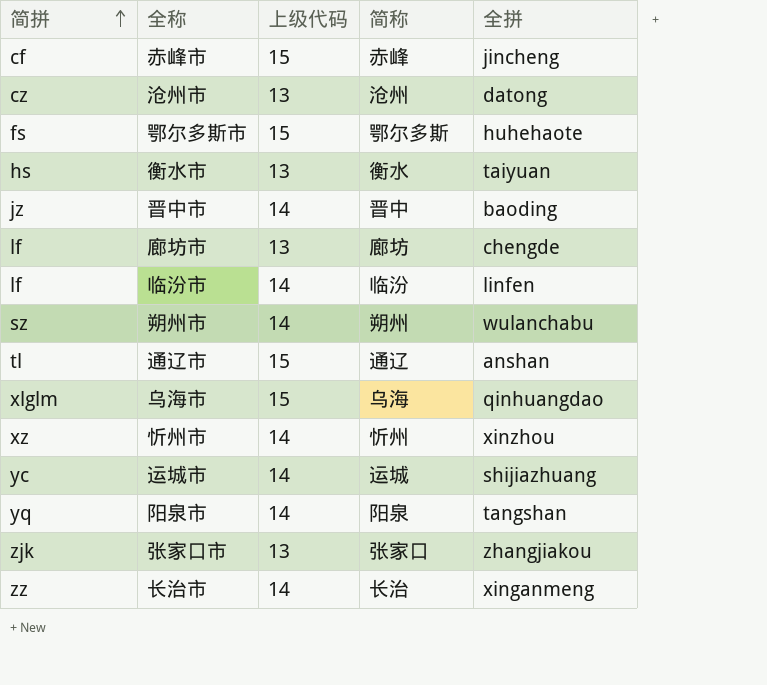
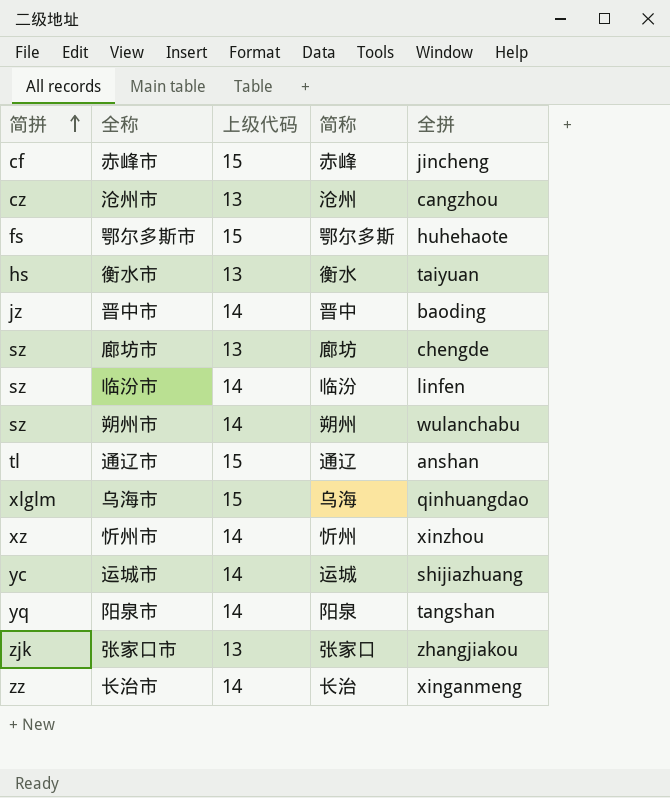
沧州市 | 全拼: datong -> cangzhou
廊坊市 | 简拼: lf -> sz
临汾市 | 简拼: lf -> sz

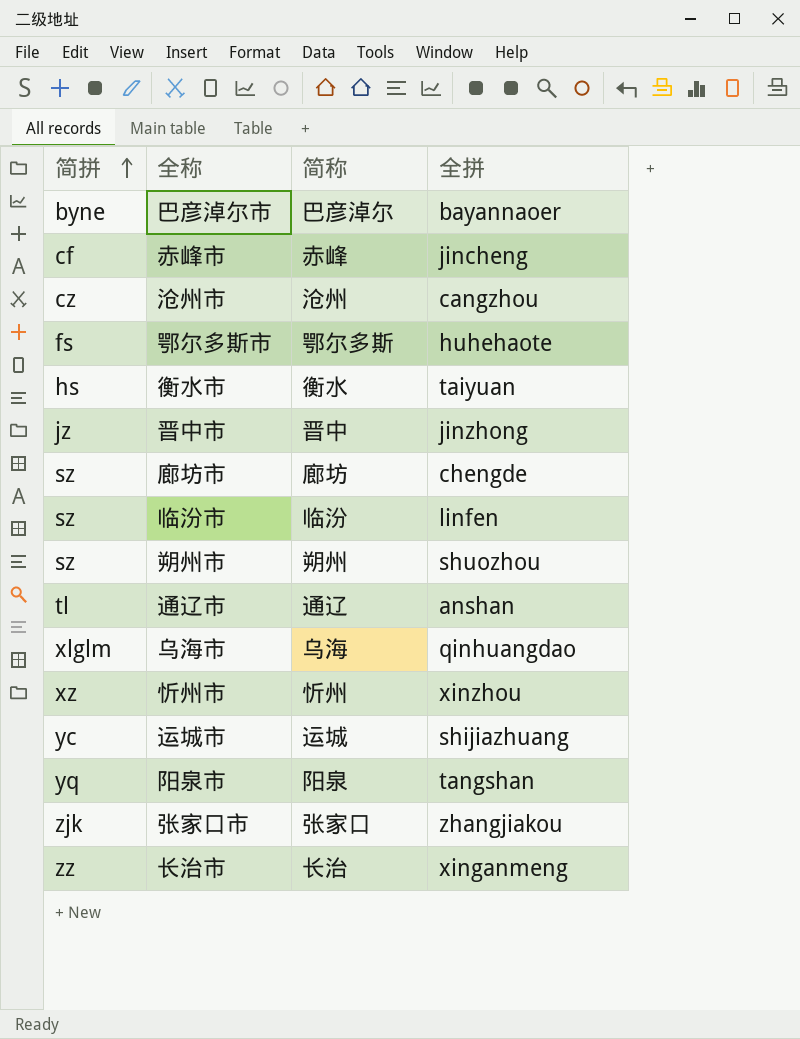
column 上级代码 | position: 3 -> none
row 巴彦淖尔市: none -> byne | 巴彦淖尔 | bayannaoer
晋中市 | 全拼: baoding -> jinzhong
朔州市 | 全拼: wulanchabu -> shuozhou

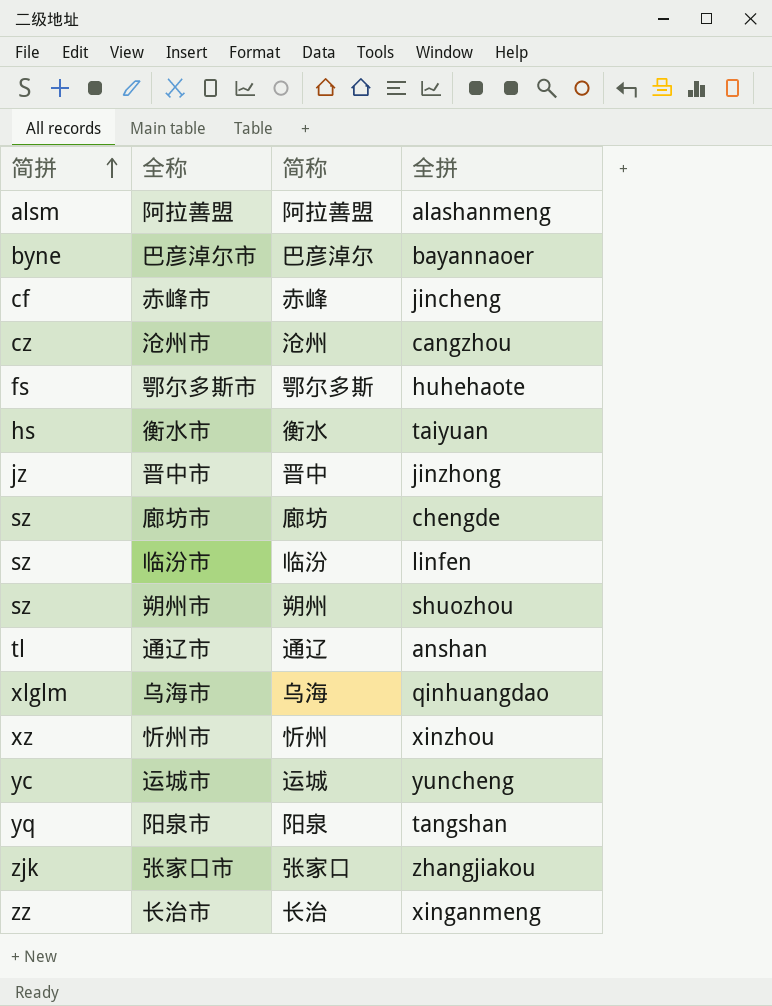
row 阿拉善盟: none -> alsm | 阿拉善盟 | alashanmeng
运城市 | 全拼: shijiazhuang -> yuncheng

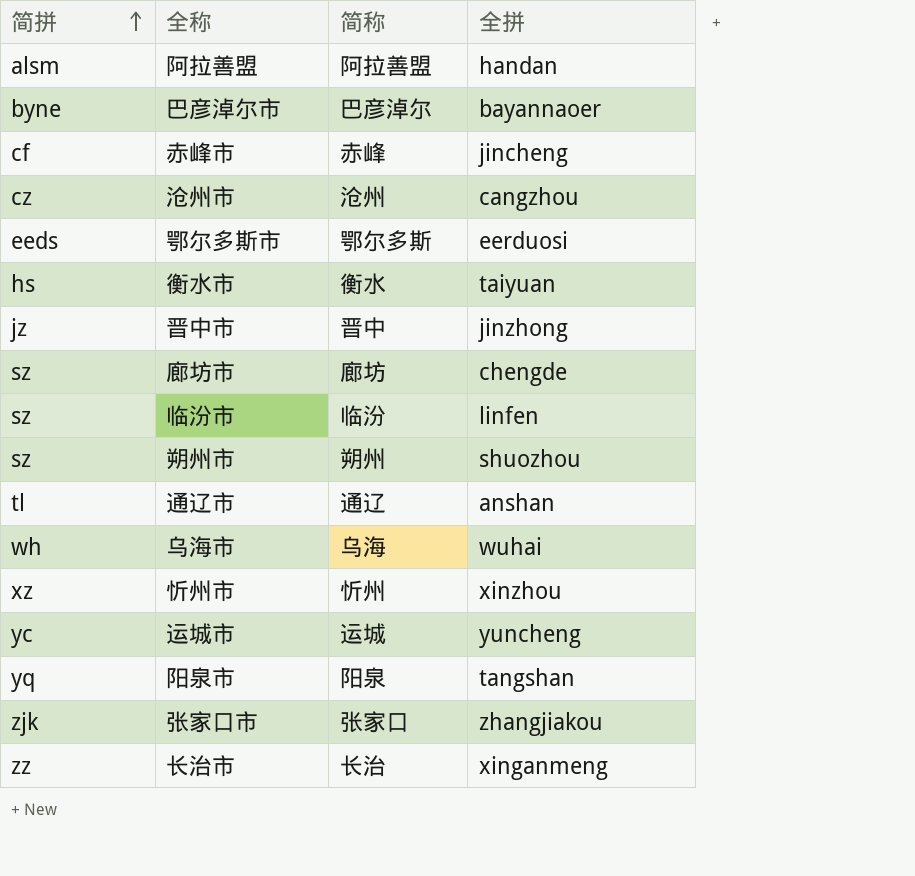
阿拉善盟 | 全拼: alashanmeng -> handan
鄂尔多斯市 | 简拼: fs -> eeds
鄂尔多斯市 | 全拼: huhehaote -> eerduosi
乌海市 | 简拼: xlglm -> wh
乌海市 | 全拼: qinhuangdao -> wuhai

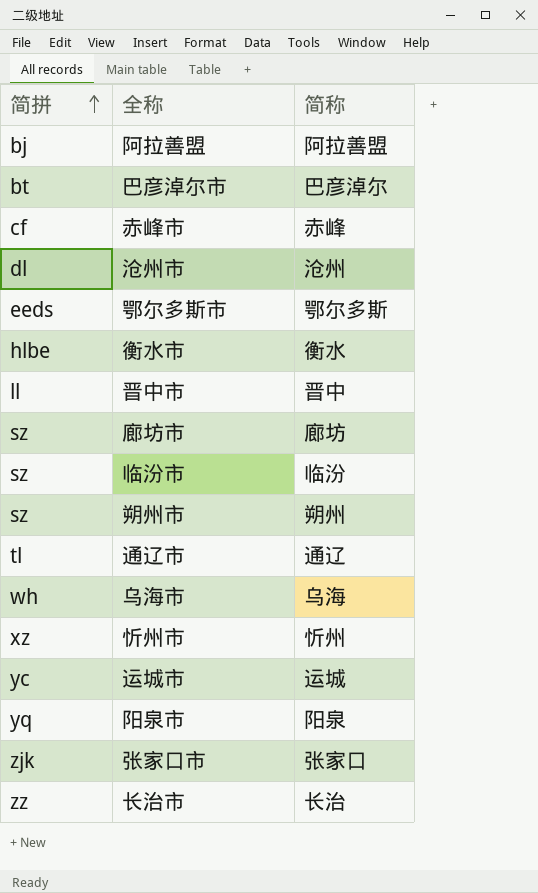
column 全拼 | position: 4 -> none
阿拉善盟 | 简拼: alsm -> bj
巴彦淖尔市 | 简拼: byne -> bt
沧州市 | 简拼: cz -> dl
衡水市 | 简拼: hs -> hlbe
晋中市 | 简拼: jz -> ll

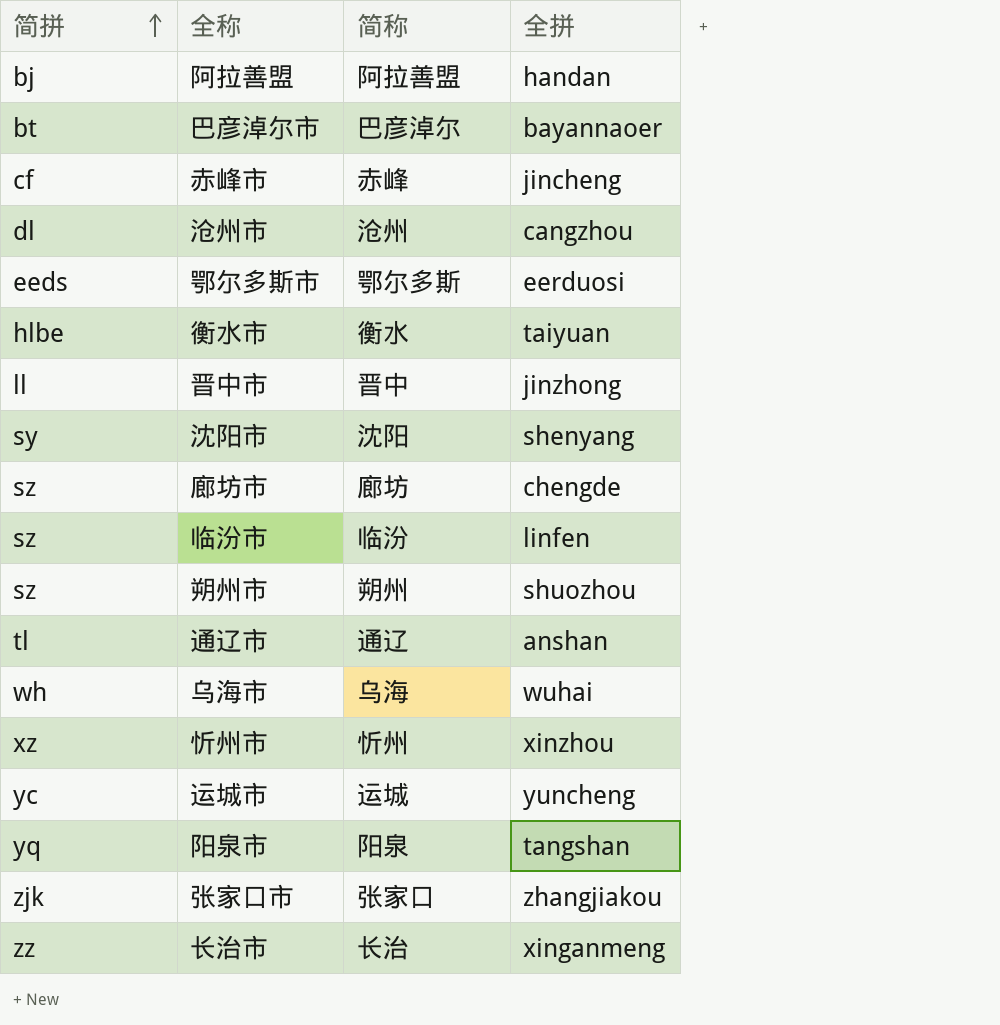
column 全拼 | position: none -> 4
row 沈阳市: none -> sy | 沈阳 | shenyang

